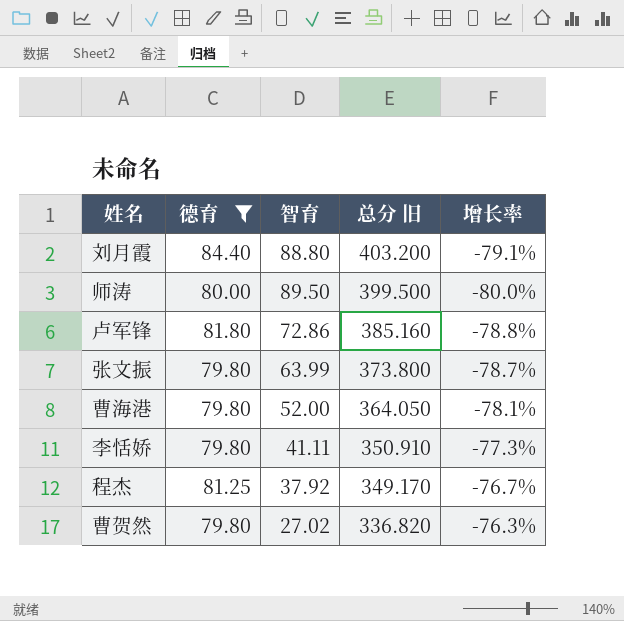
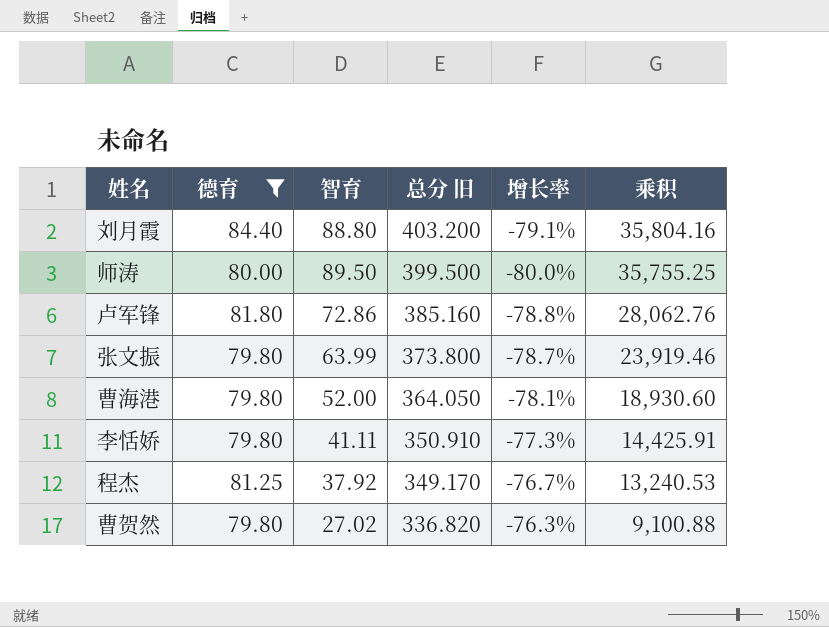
column 乘积 | formula: none -> [智育] * [总分 旧]

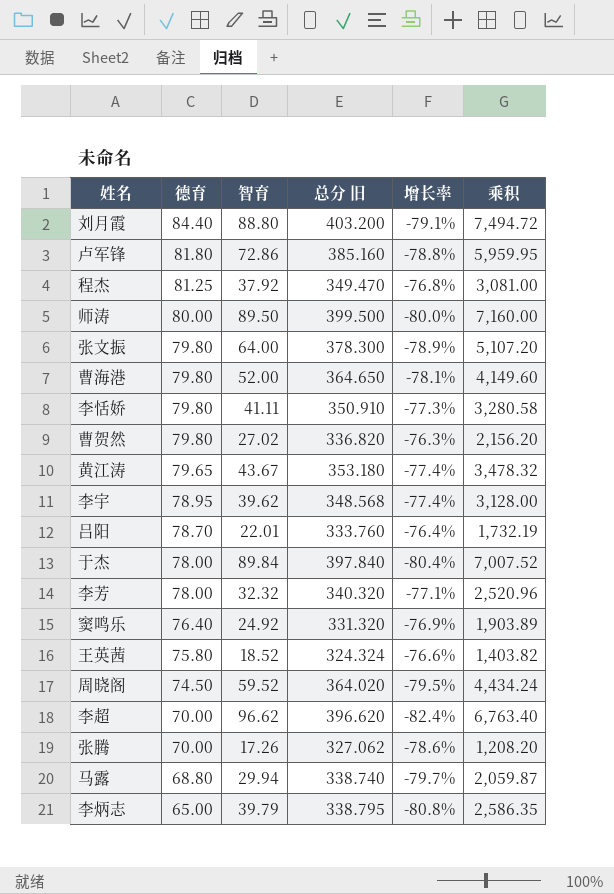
filter: 德育 >= 79.80 -> none
row order: 总分 旧 descending -> 德育 descending
column 乘积 | formula: [智育] * [总分 旧] -> [德育] * [智育]
程杰 | 总分 旧: 349.170 -> 349.470
程杰 | 增长率: -76.7% -> -76.8%
张文振 | 智育: 63.99 -> 64.00
张文振 | 总分 旧: 373.800 -> 378.300
张文振 | 增长率: -78.7% -> -78.9%
曹海港 | 总分 旧: 364.050 -> 364.650

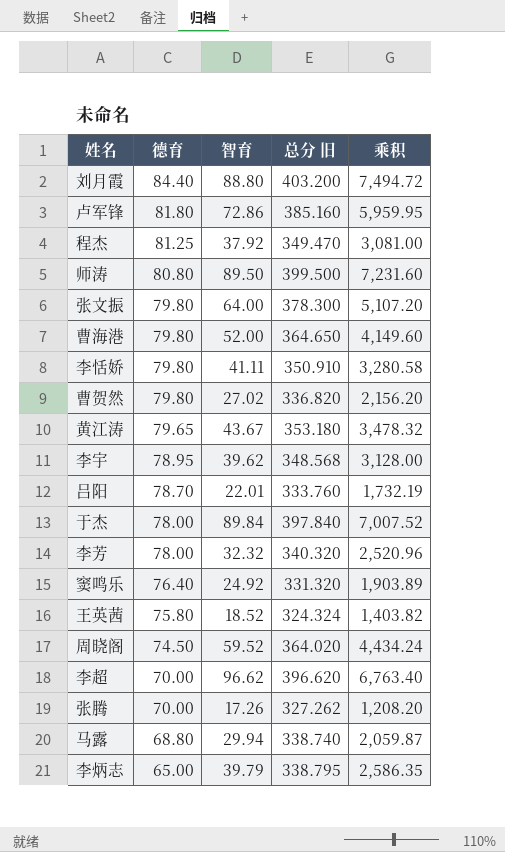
column 增长率 | formula: ([德育] - [总分 旧]) / [总分 旧] -> none
师涛 | 德育: 80.00 -> 80.80
师涛 | 乘积: 7,160.00 -> 7,231.60
张腾 | 总分 旧: 327.062 -> 327.262

